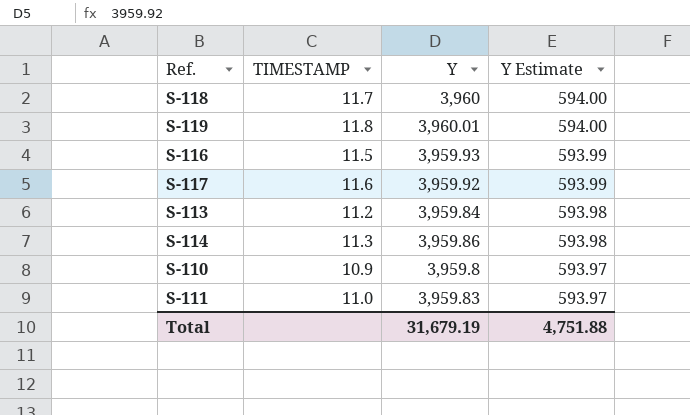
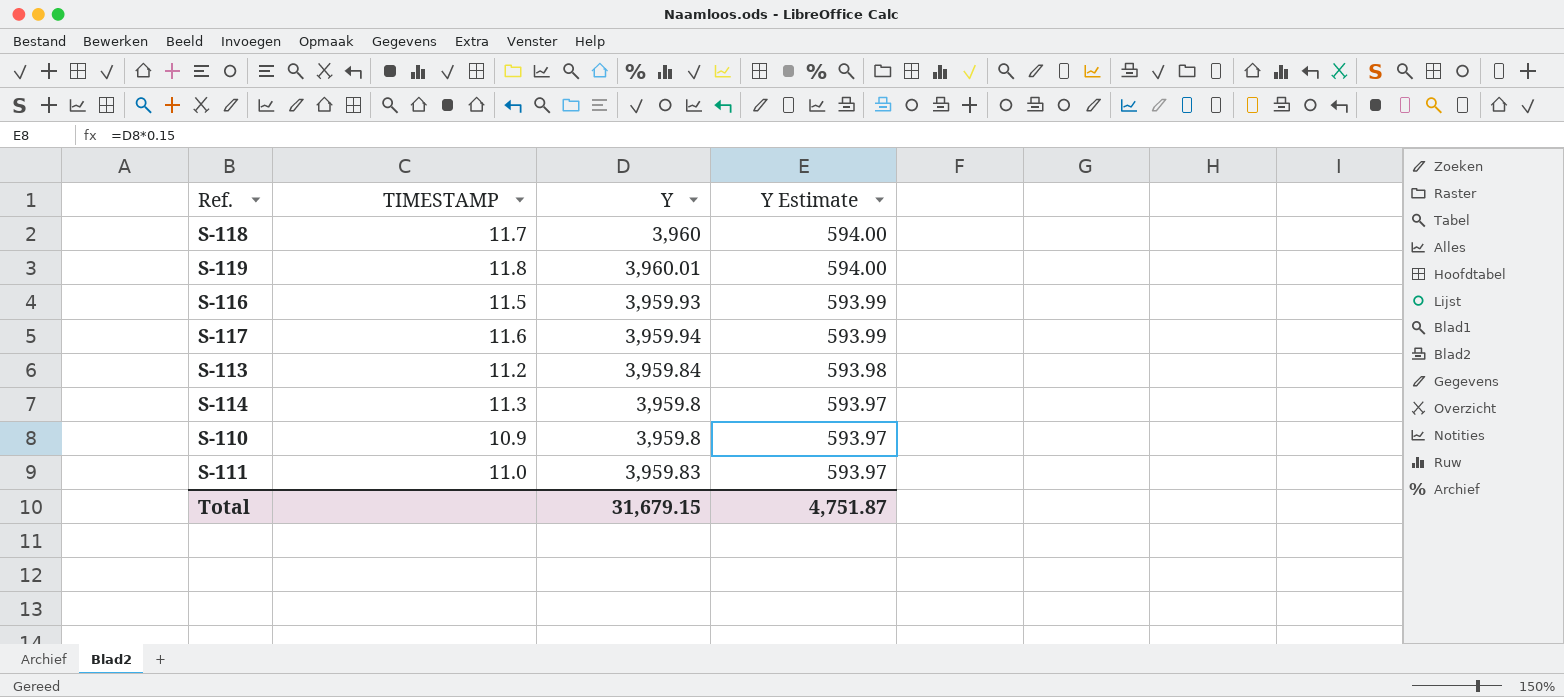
S-117 | Y: 3,959.92 -> 3,959.94
S-114 | Y: 3,959.86 -> 3,959.8
S-114 | Y Estimate: 593.98 -> 593.97
Total | Y: 31,679.19 -> 31,679.15
Total | Y Estimate: 4,751.88 -> 4,751.87

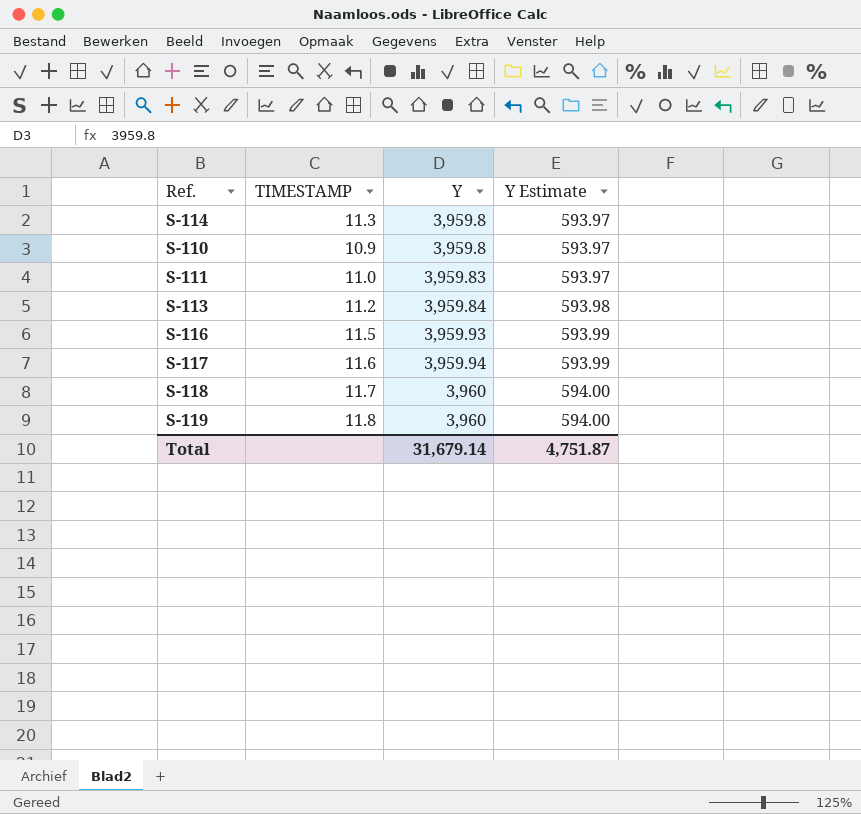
row order: Y Estimate descending -> Y ascending
S-119 | Y: 3,960.01 -> 3,960
Total | Y: 31,679.15 -> 31,679.14

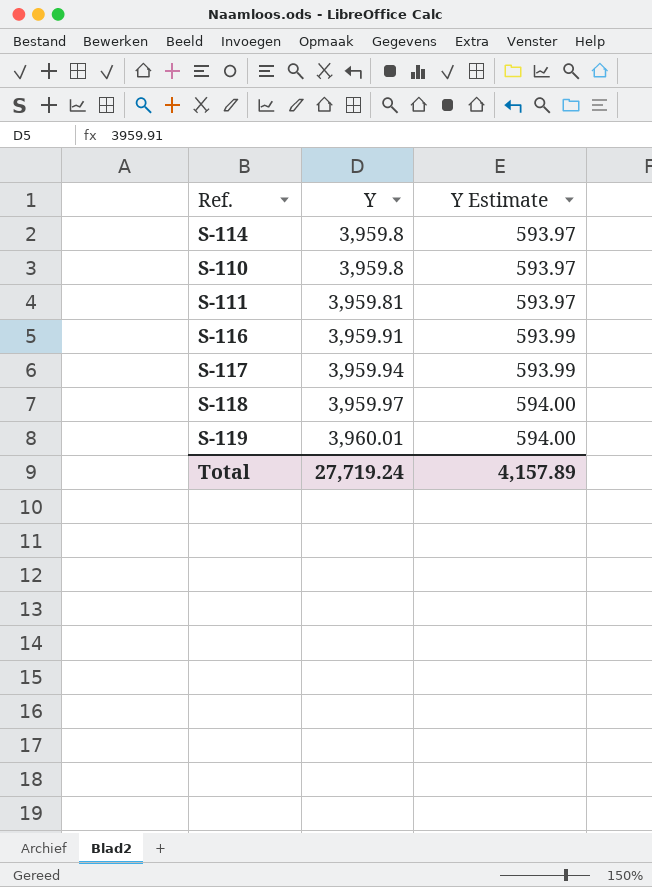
column TIMESTAMP | position: 2 -> none
row S-113: 11.2 | 3,959.84 | 593.98 -> none
S-111 | Y: 3,959.83 -> 3,959.81
S-116 | Y: 3,959.93 -> 3,959.91
S-118 | Y: 3,960 -> 3,959.97
S-119 | Y: 3,960 -> 3,960.01
Total | Y: 31,679.14 -> 27,719.24
Total | Y Estimate: 4,751.87 -> 4,157.89

